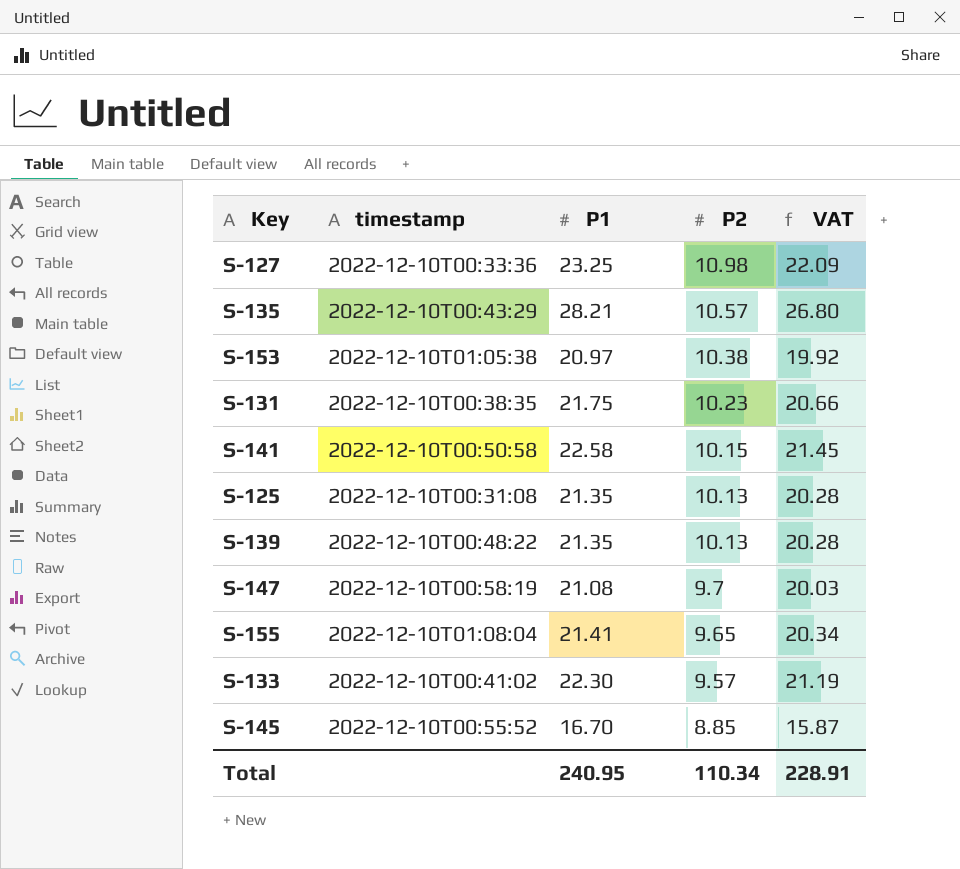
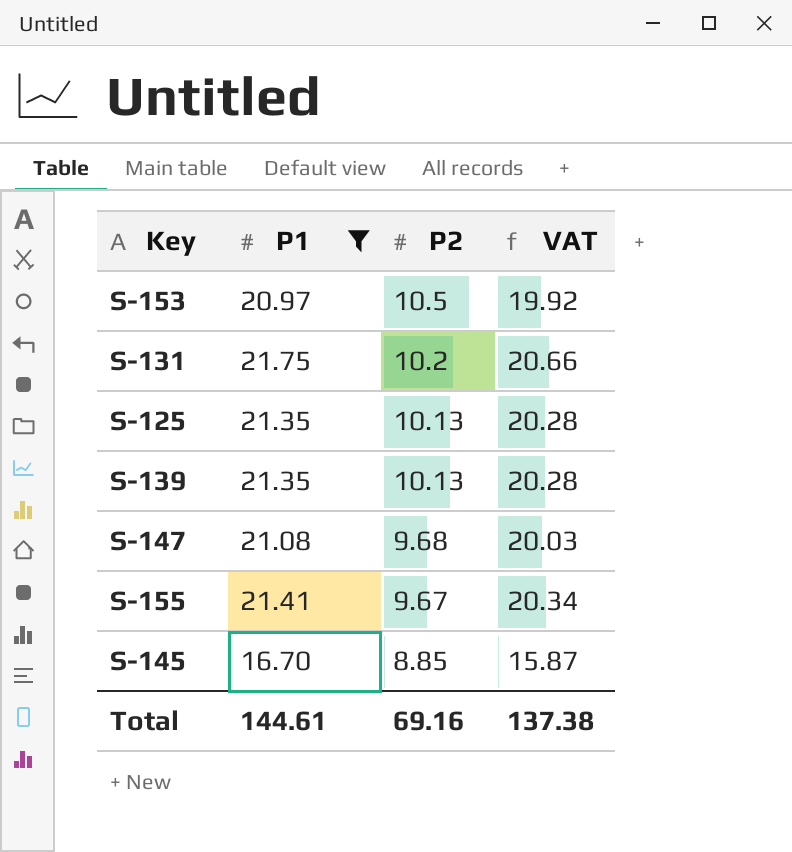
filter: none -> P1 <= 21.75
column timestamp | position: 2 -> none
S-153 | P2: 10.38 -> 10.5
S-131 | P2: 10.23 -> 10.2
S-147 | P2: 9.7 -> 9.68
S-155 | P2: 9.65 -> 9.67
Total | P1: 240.95 -> 144.61
Total | P2: 110.34 -> 69.16
Total | VAT: 228.91 -> 137.38

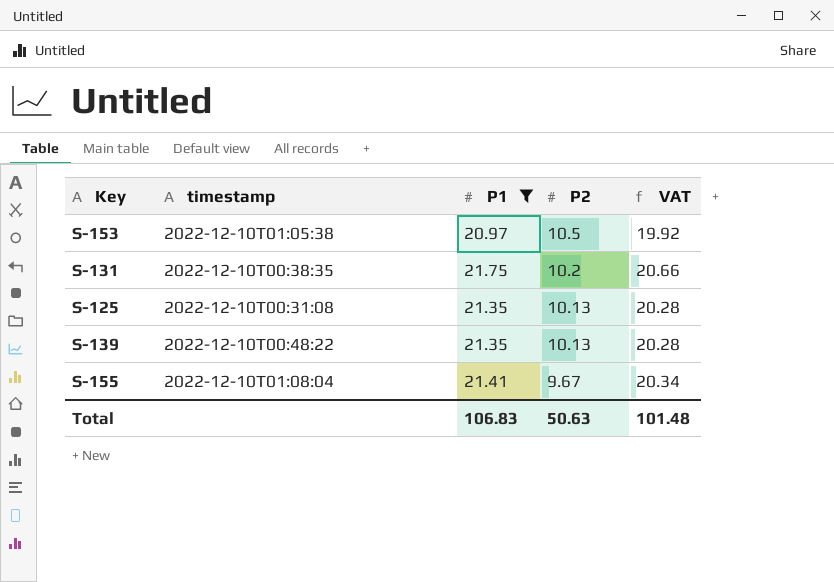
column timestamp | position: none -> 2
row S-147: 21.08 | 9.68 | 20.03 -> none
row S-145: 16.70 | 8.85 | 15.87 -> none
Total | P1: 144.61 -> 106.83
Total | P2: 69.16 -> 50.63
Total | VAT: 137.38 -> 101.48

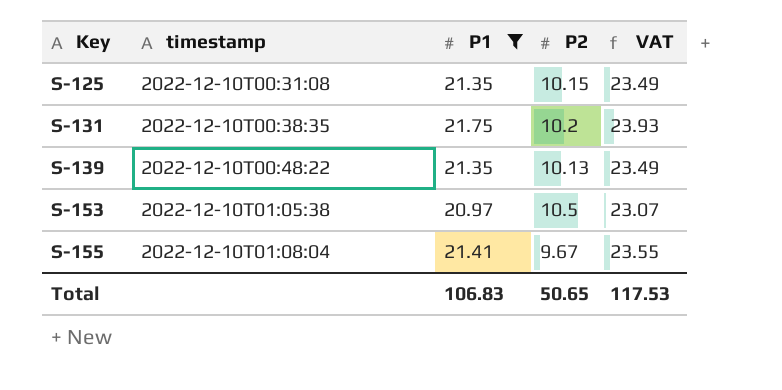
row order: P2 descending -> Key ascending
column VAT | formula: [P1] * 0.95 -> [P1] * 1.1
S-125 | P2: 10.13 -> 10.15
Total | P2: 50.63 -> 50.65
Total | VAT: 101.48 -> 117.53

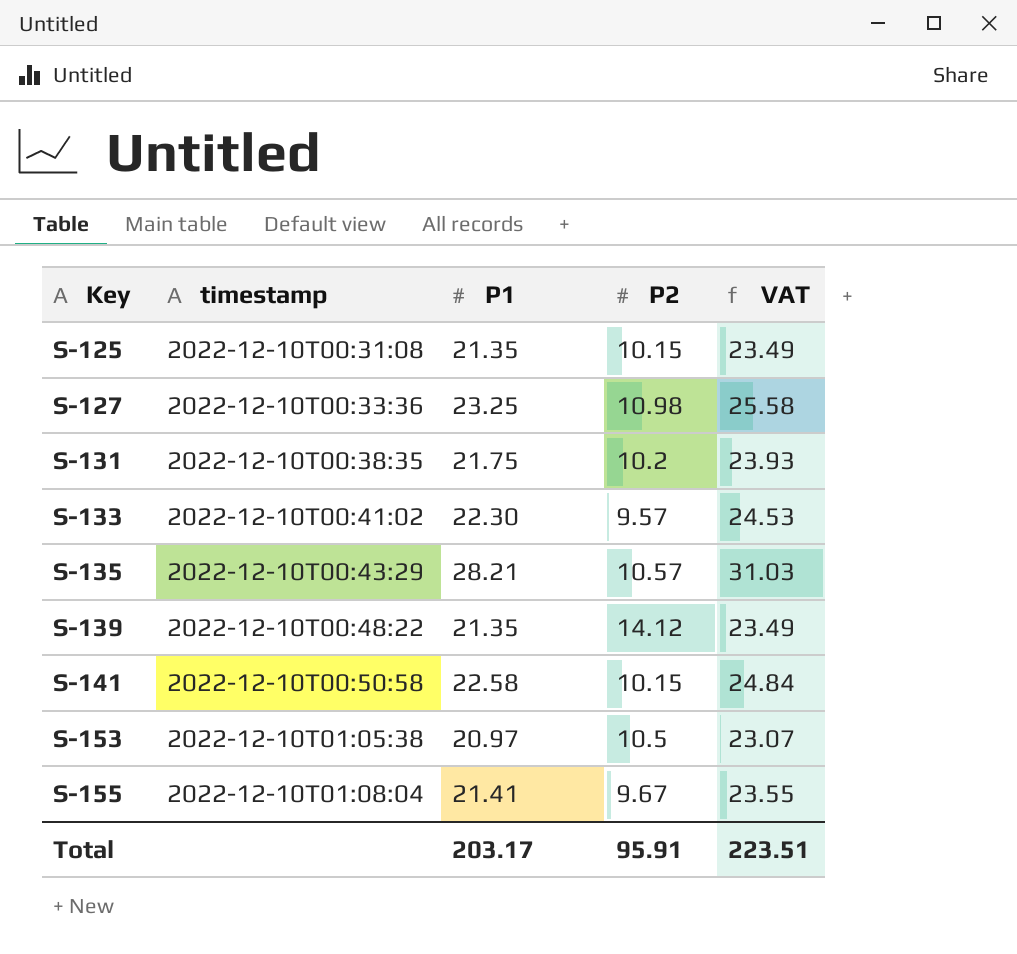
filter: P1 <= 21.75 -> none
S-139 | P2: 10.13 -> 14.12
Total | P1: 106.83 -> 203.17
Total | P2: 50.65 -> 95.91
Total | VAT: 117.53 -> 223.51

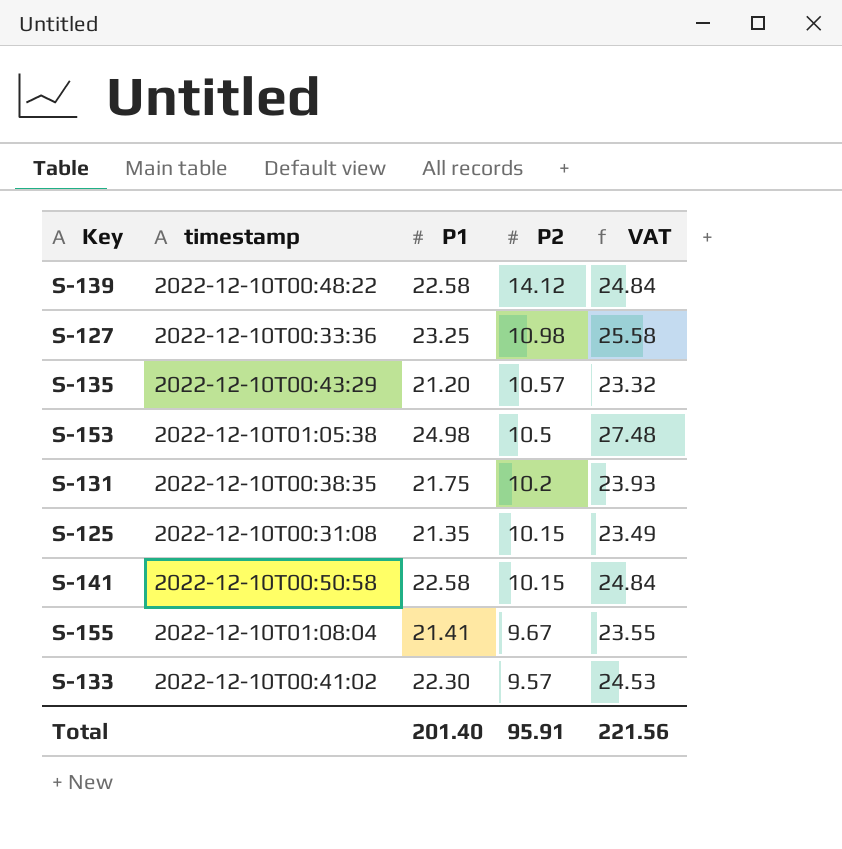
row order: Key ascending -> P2 descending
S-139 | P1: 21.35 -> 22.58
S-139 | VAT: 23.49 -> 24.84
S-135 | P1: 28.21 -> 21.20
S-135 | VAT: 31.03 -> 23.32
S-153 | P1: 20.97 -> 24.98
S-153 | VAT: 23.07 -> 27.48
Total | P1: 203.17 -> 201.40
Total | VAT: 223.51 -> 221.56

